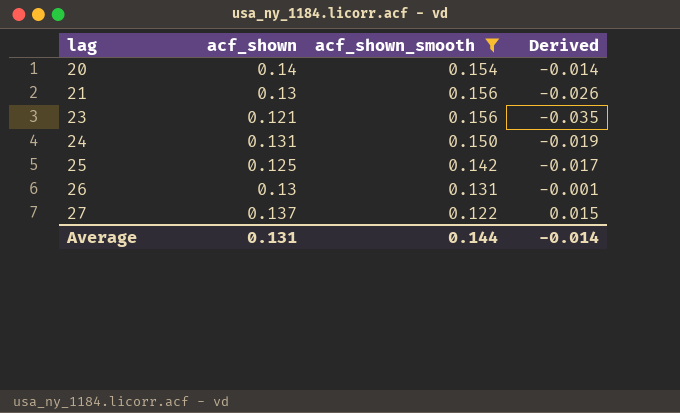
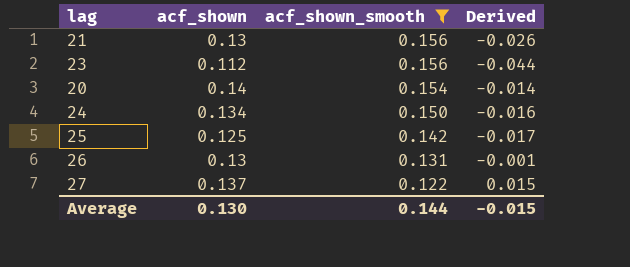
row order: lag ascending -> acf_shown_smooth descending
23 | acf_shown: 0.121 -> 0.112
23 | Derived: -0.035 -> -0.044
24 | acf_shown: 0.131 -> 0.134
24 | Derived: -0.019 -> -0.016
Average | acf_shown: 0.131 -> 0.130
Average | Derived: -0.014 -> -0.015

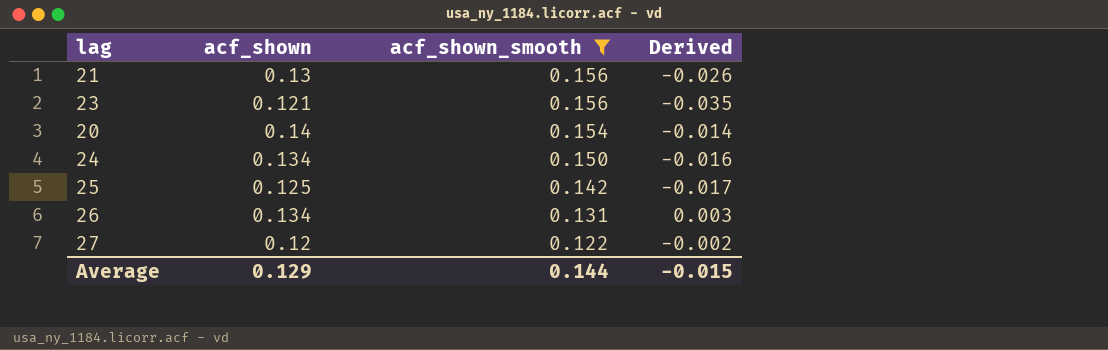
23 | acf_shown: 0.112 -> 0.121
23 | Derived: -0.044 -> -0.035
26 | acf_shown: 0.13 -> 0.134
26 | Derived: -0.001 -> 0.003
27 | acf_shown: 0.137 -> 0.12
27 | Derived: 0.015 -> -0.002
Average | acf_shown: 0.130 -> 0.129

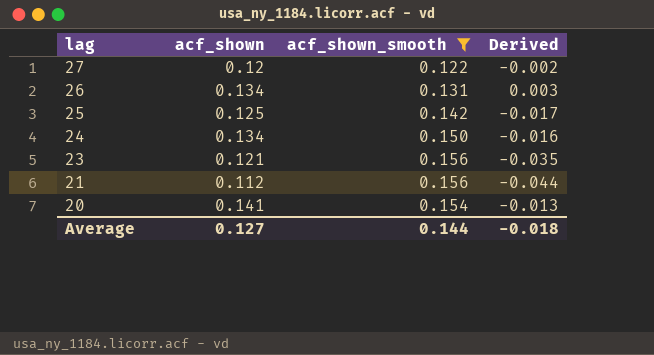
row order: acf_shown_smooth descending -> lag descending
21 | acf_shown: 0.13 -> 0.112
21 | Derived: -0.026 -> -0.044
20 | acf_shown: 0.14 -> 0.141
20 | Derived: -0.014 -> -0.013
Average | acf_shown: 0.129 -> 0.127
Average | Derived: -0.015 -> -0.018

